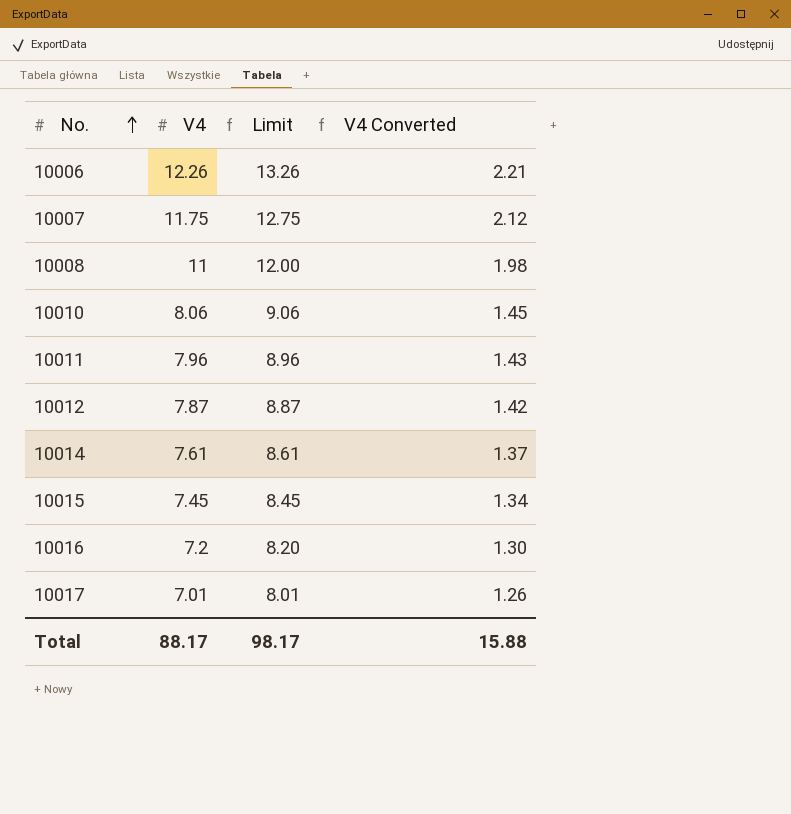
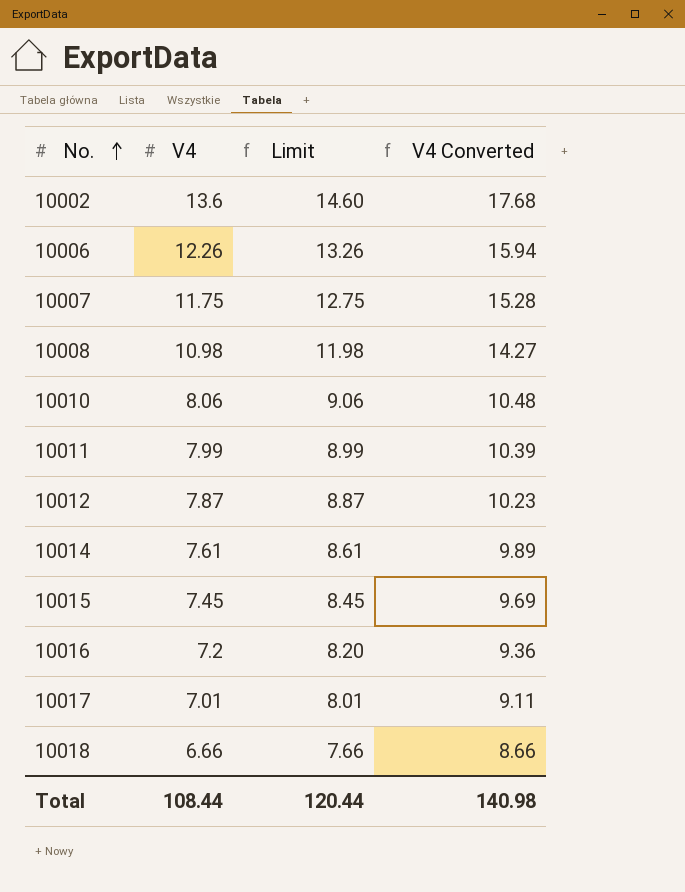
column V4 Converted | formula: [V4] * 0.18 -> [V4] * 1.3
row 10002: none -> 13.6 | 14.60 | 17.68
10008 | V4: 11 -> 10.98
10008 | Limit: 12.00 -> 11.98
10011 | V4: 7.96 -> 7.99
10011 | Limit: 8.96 -> 8.99
row 10018: none -> 6.66 | 7.66 | 8.66
Total | V4: 88.17 -> 108.44
Total | Limit: 98.17 -> 120.44
Total | V4 Converted: 15.88 -> 140.98

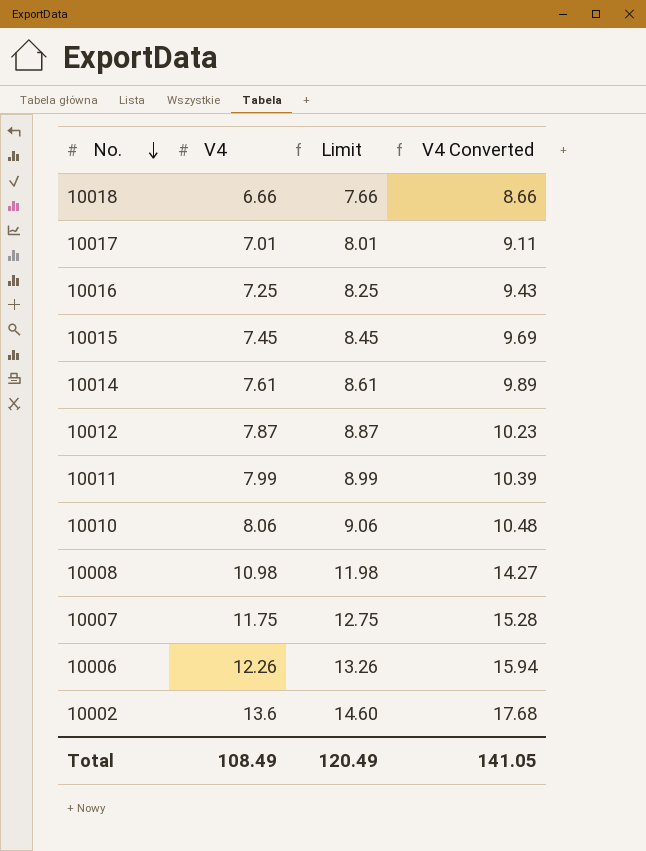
row order: No. ascending -> No. descending
10016 | V4: 7.2 -> 7.25
10016 | Limit: 8.20 -> 8.25
10016 | V4 Converted: 9.36 -> 9.43
Total | V4: 108.44 -> 108.49
Total | Limit: 120.44 -> 120.49
Total | V4 Converted: 140.98 -> 141.05

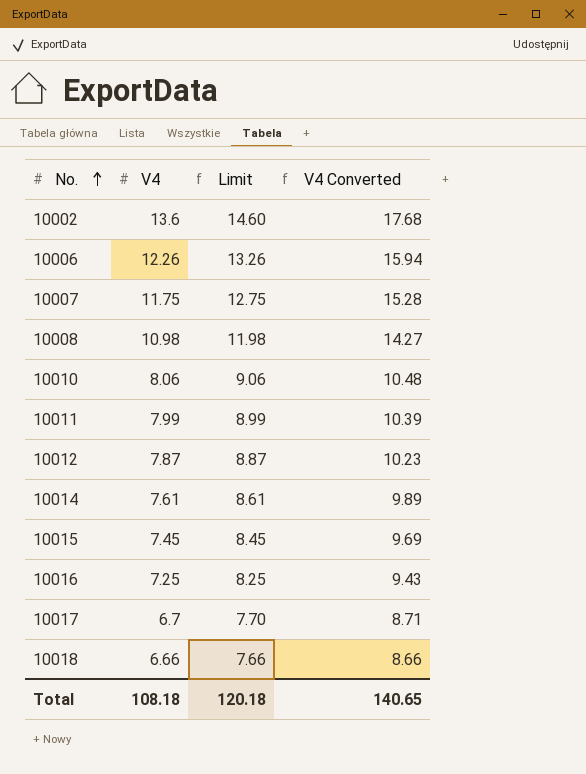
row order: No. descending -> No. ascending
10017 | V4: 7.01 -> 6.7
10017 | Limit: 8.01 -> 7.70
10017 | V4 Converted: 9.11 -> 8.71
Total | V4: 108.49 -> 108.18
Total | Limit: 120.49 -> 120.18
Total | V4 Converted: 141.05 -> 140.65

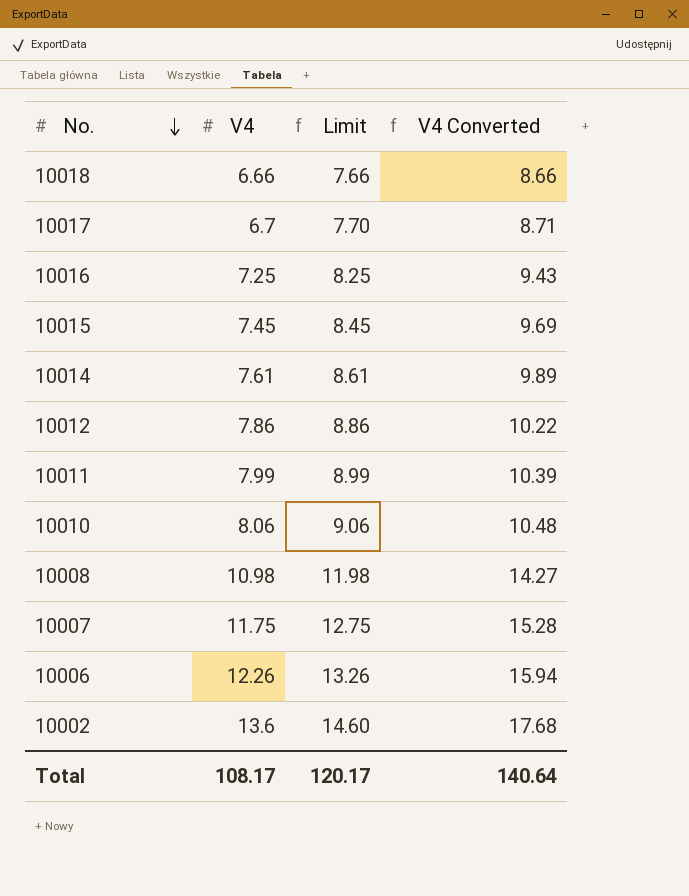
row order: No. ascending -> No. descending
10012 | V4: 7.87 -> 7.86
10012 | Limit: 8.87 -> 8.86
10012 | V4 Converted: 10.23 -> 10.22
Total | V4: 108.18 -> 108.17
Total | Limit: 120.18 -> 120.17
Total | V4 Converted: 140.65 -> 140.64

